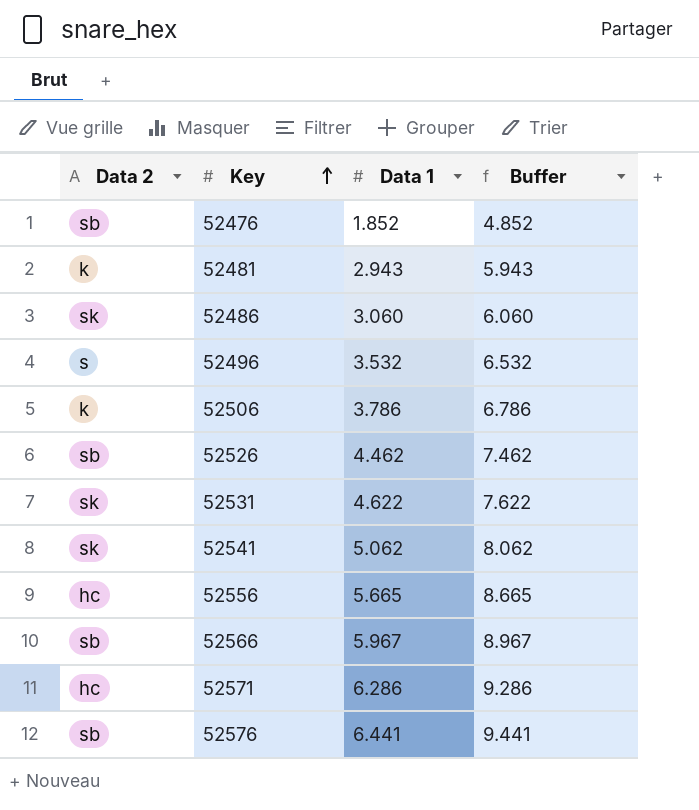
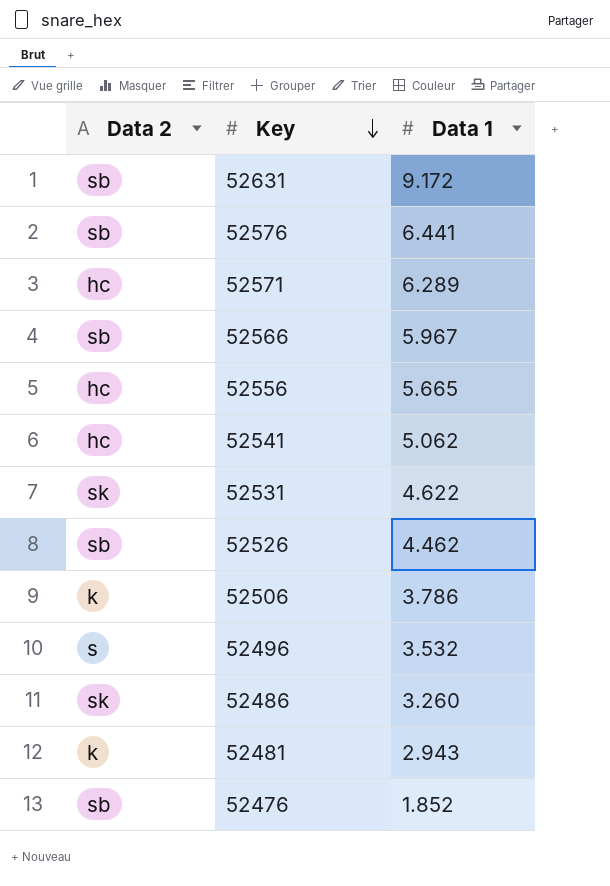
row order: Key ascending -> Key descending
column Buffer | formula: [Data 1] + 3 -> none
row 52631: none -> sb | 9.172
52571 | Data 1: 6.286 -> 6.289
52541 | Data 2: sk -> hc
52486 | Data 1: 3.060 -> 3.260

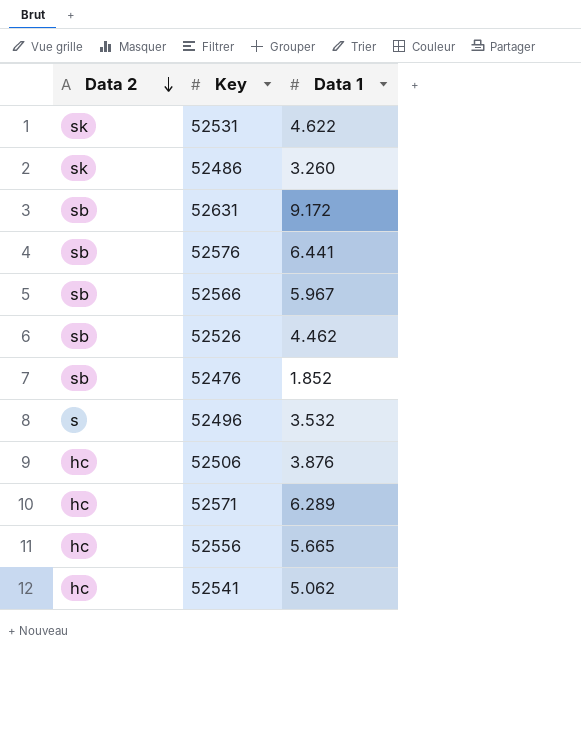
row order: Key descending -> Data 2 descending
row 52481: k | 2.943 -> none
52506 | Data 2: k -> hc
52506 | Data 1: 3.786 -> 3.876

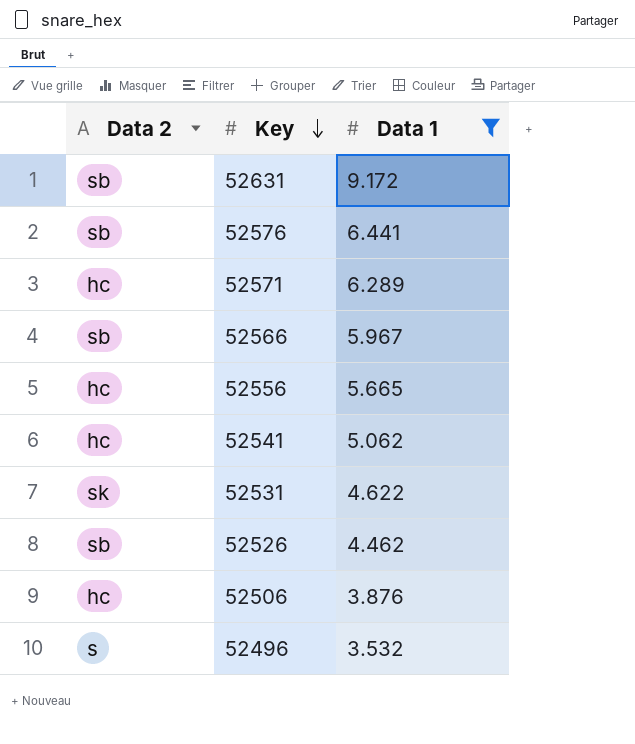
filter: none -> Data 1 >= 3.532
row order: Data 2 descending -> Key descending

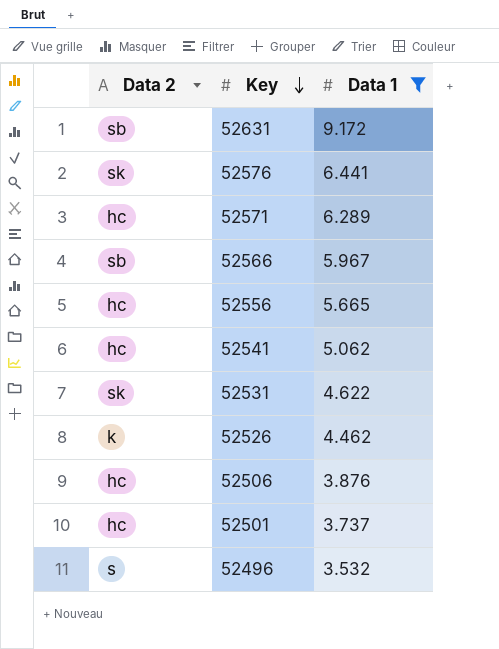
52576 | Data 2: sb -> sk
52526 | Data 2: sb -> k
row 52501: none -> hc | 3.737

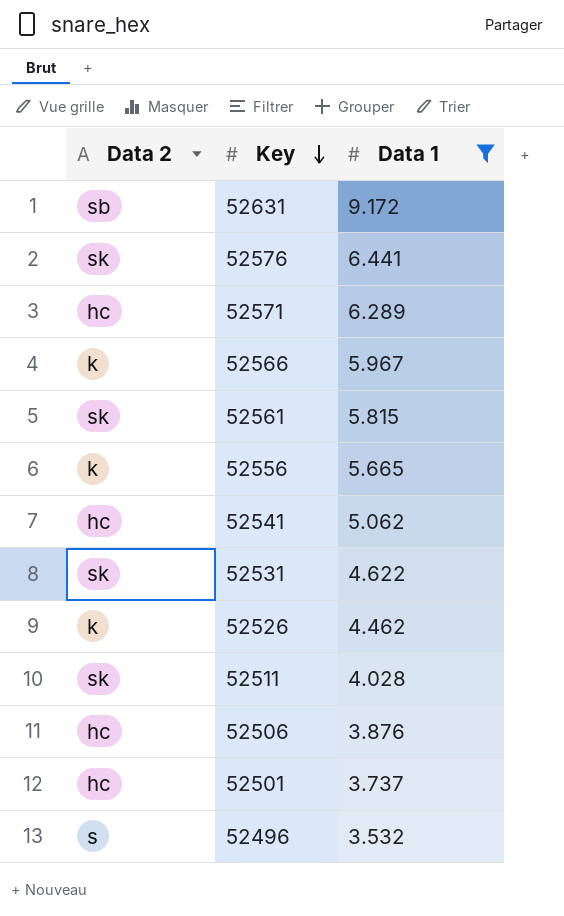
52566 | Data 2: sb -> k
row 52561: none -> sk | 5.815
52556 | Data 2: hc -> k
row 52511: none -> sk | 4.028

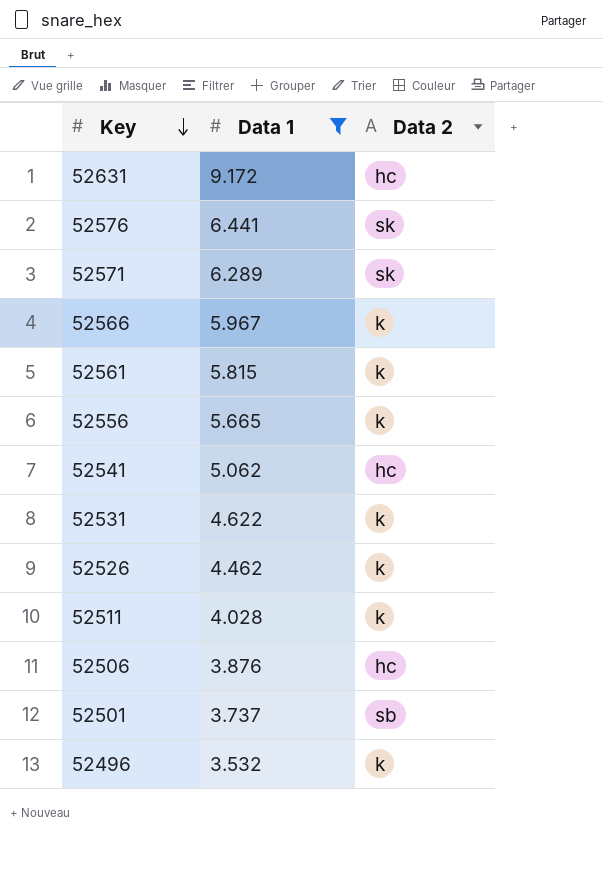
column Data 2 | position: 1 -> 3
52631 | Data 2: sb -> hc
52571 | Data 2: hc -> sk
52561 | Data 2: sk -> k
52531 | Data 2: sk -> k
52511 | Data 2: sk -> k
52501 | Data 2: hc -> sb
52496 | Data 2: s -> k

